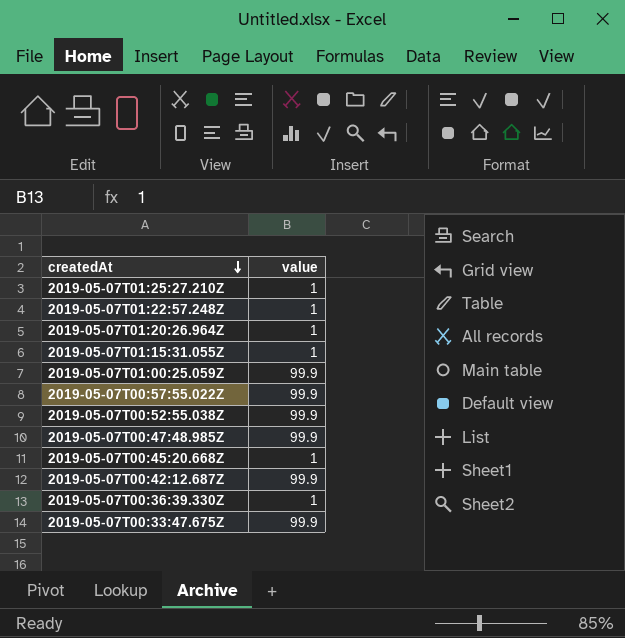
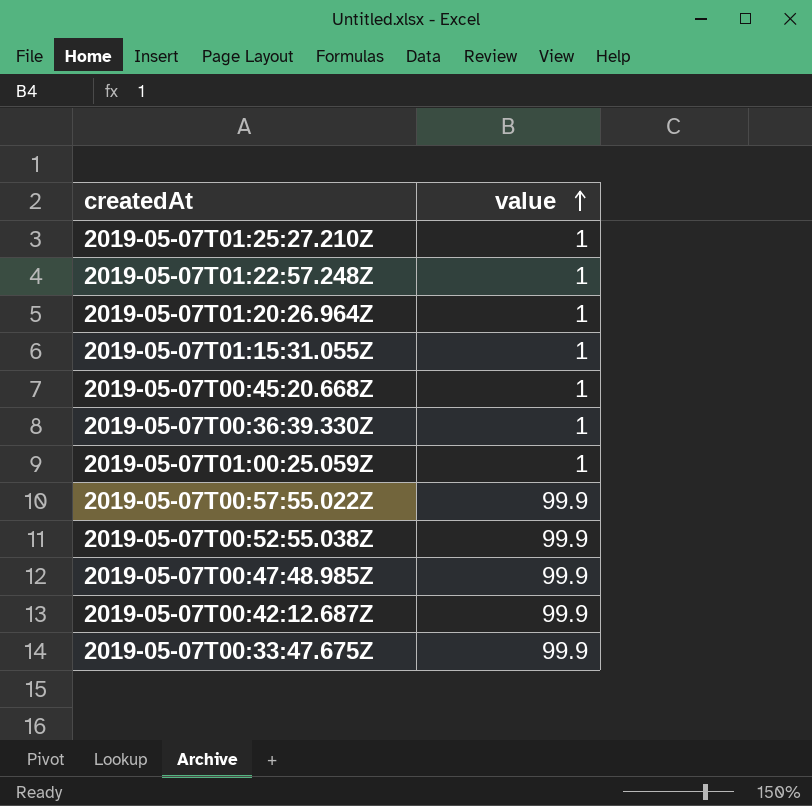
row order: createdAt descending -> value ascending
2019-05-07T01:00:25.059Z | value: 99.9 -> 1

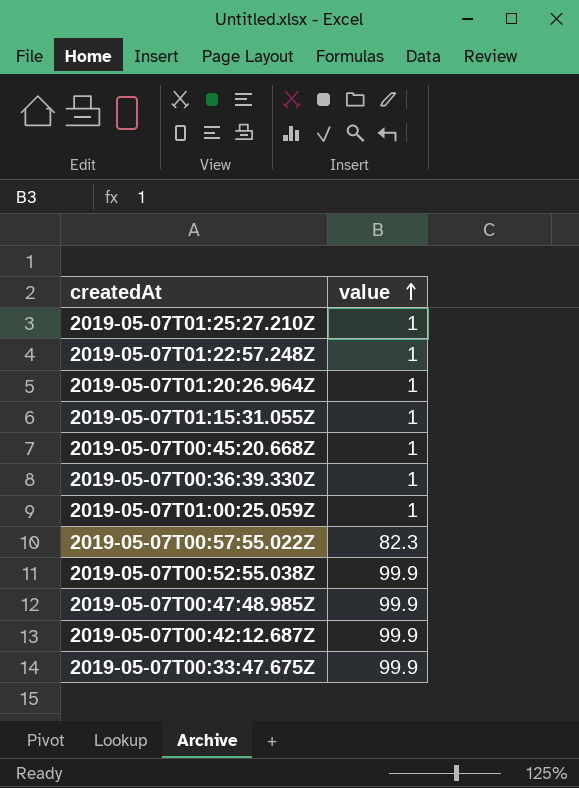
2019-05-07T00:57:55.022Z | value: 99.9 -> 82.3

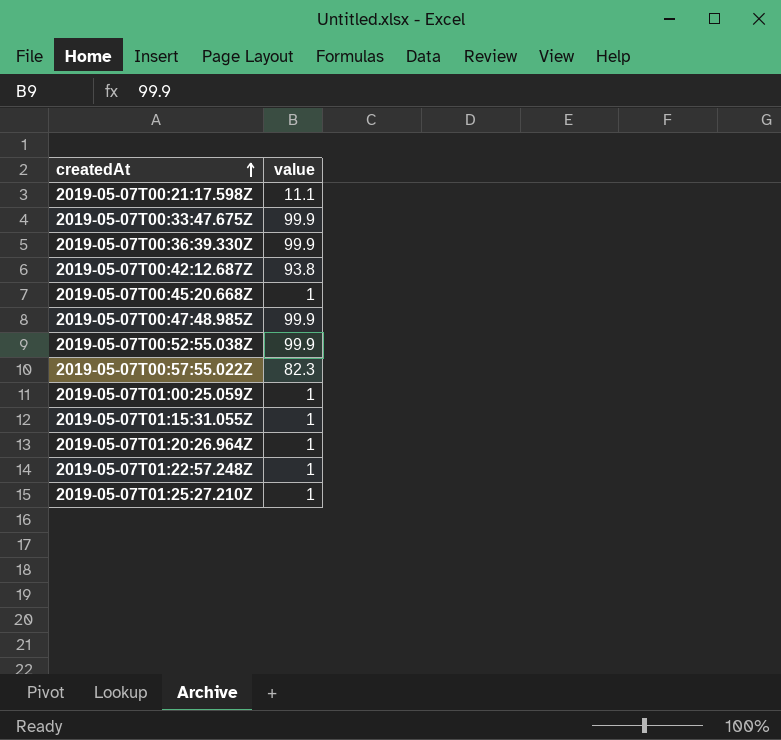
row order: value ascending -> createdAt ascending
row 2019-05-07T00:21:17.598Z: none -> 11.1
2019-05-07T00:36:39.330Z | value: 1 -> 99.9
2019-05-07T00:42:12.687Z | value: 99.9 -> 93.8

